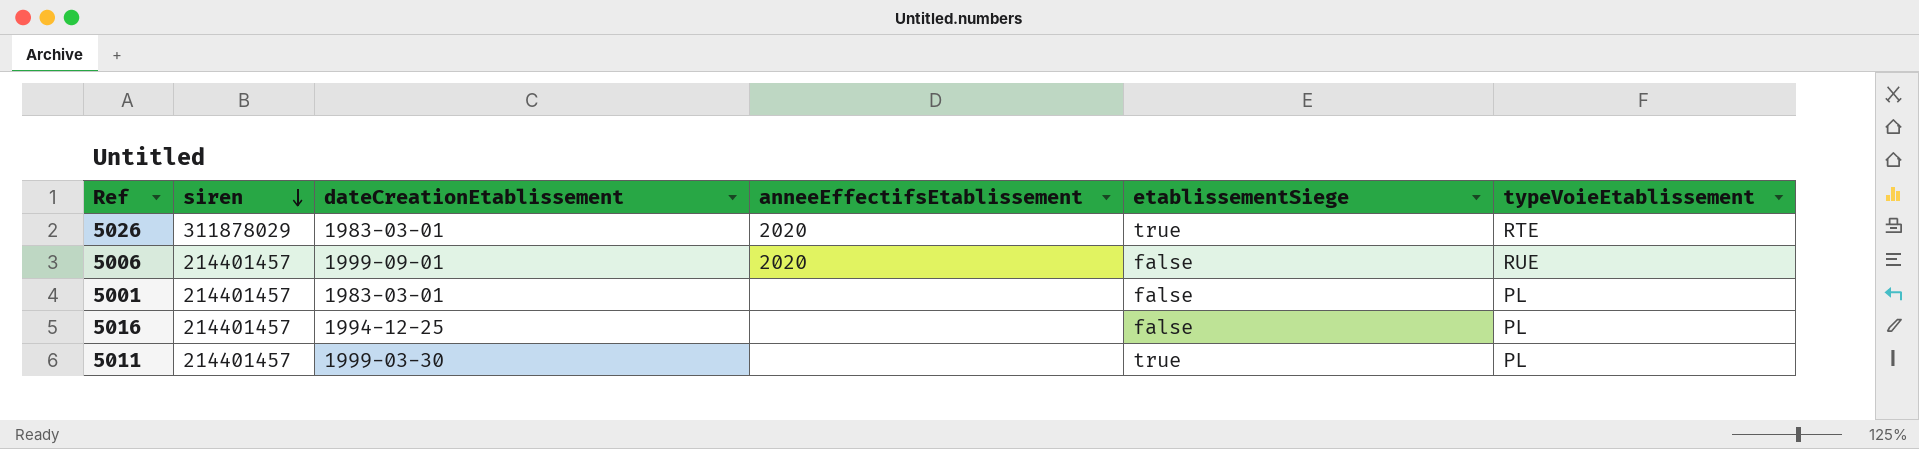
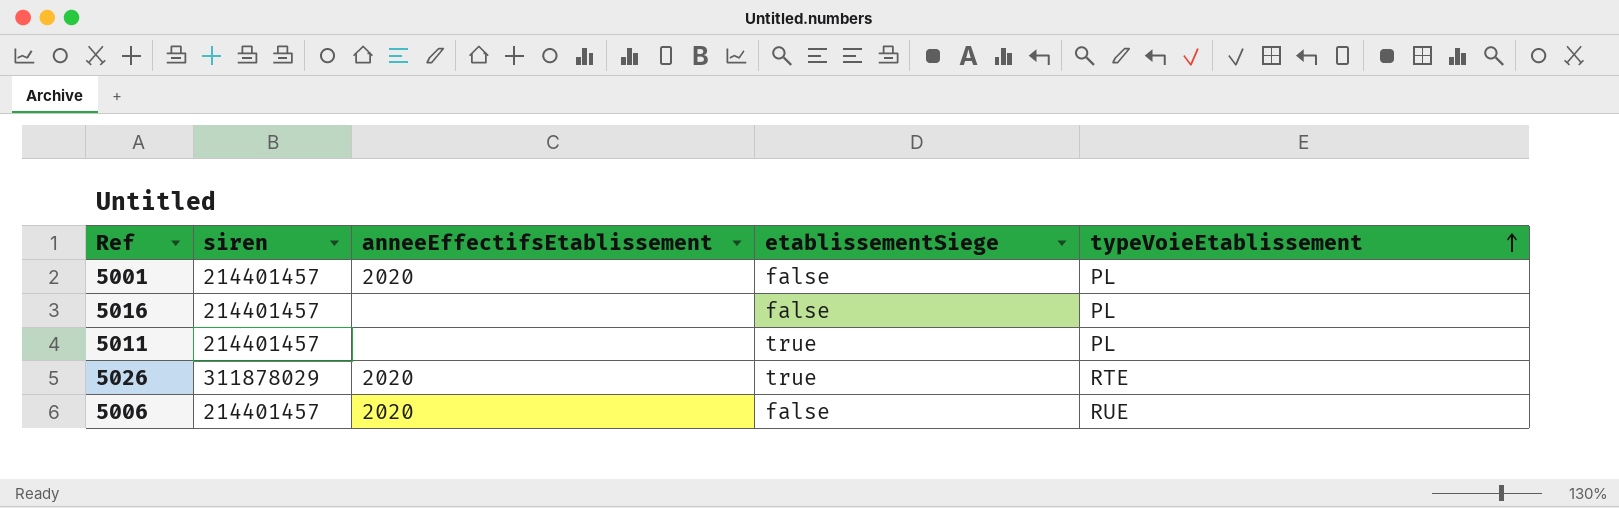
row order: siren descending -> typeVoieEtablissement ascending
column dateCreationEtablissement | position: 3 -> none
5001 | anneeEffectifsEtablissement: none -> 2020

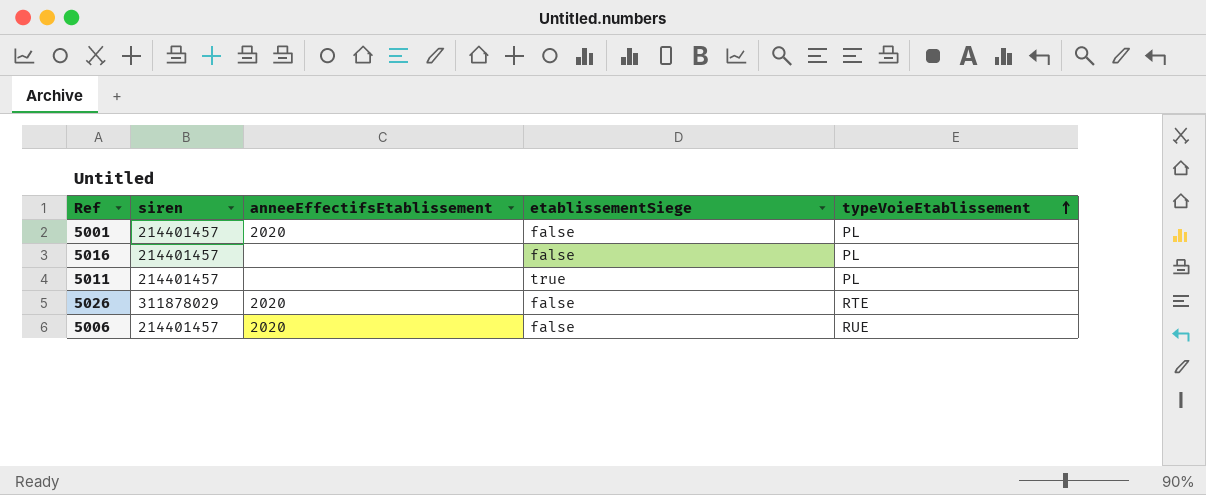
5026 | etablissementSiege: true -> false

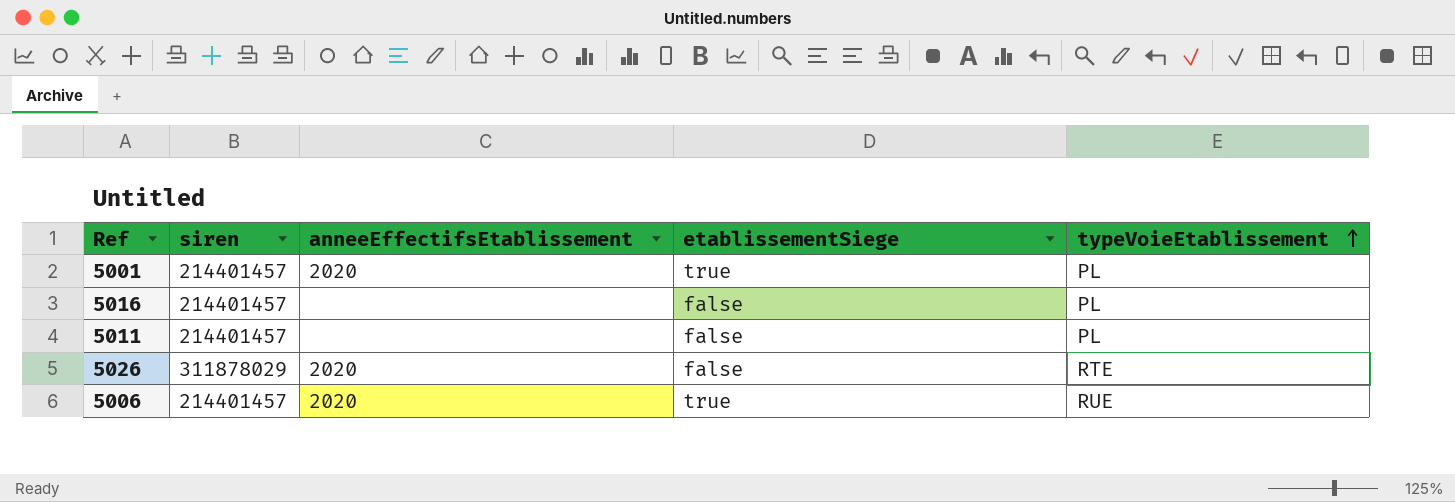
5001 | etablissementSiege: false -> true
5011 | etablissementSiege: true -> false
5006 | etablissementSiege: false -> true

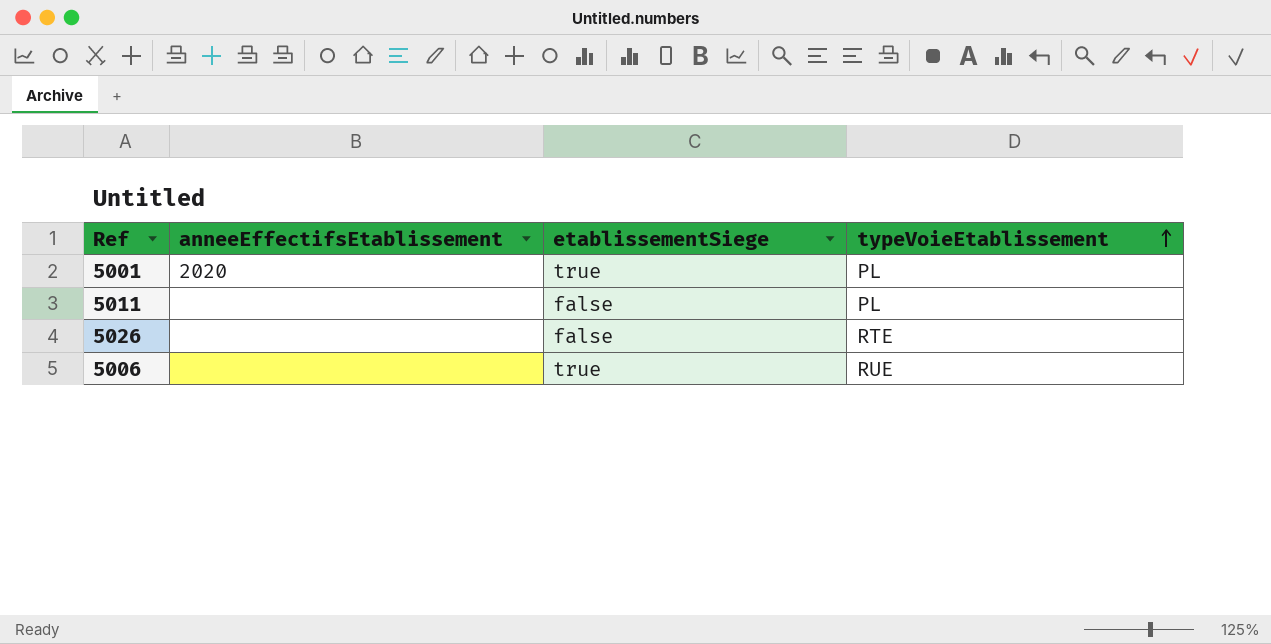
column siren | position: 2 -> none
row 5016: 214401457 | none | false | PL -> none
5026 | anneeEffectifsEtablissement: 2020 -> none
5006 | anneeEffectifsEtablissement: 2020 -> none

